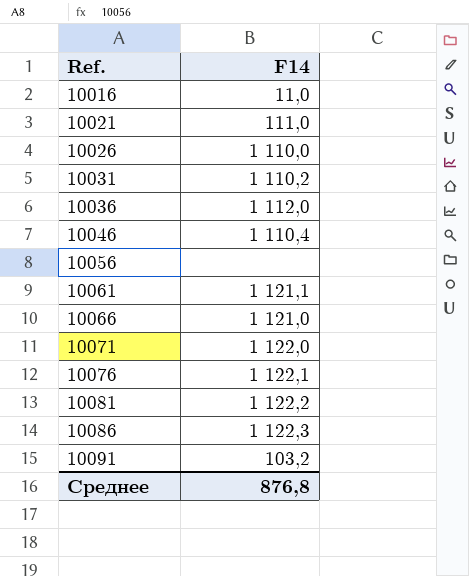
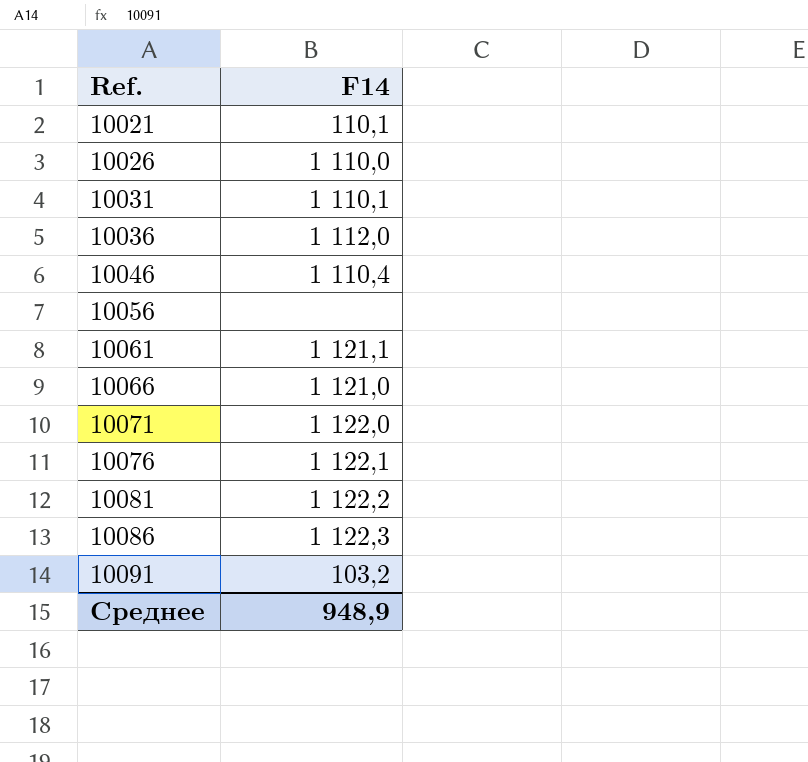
row 10016: 11,0 -> none
10021 | F14: 111,0 -> 110,1
10031 | F14: 1 110,2 -> 1 110,1
Среднее | F14: 876,8 -> 948,9

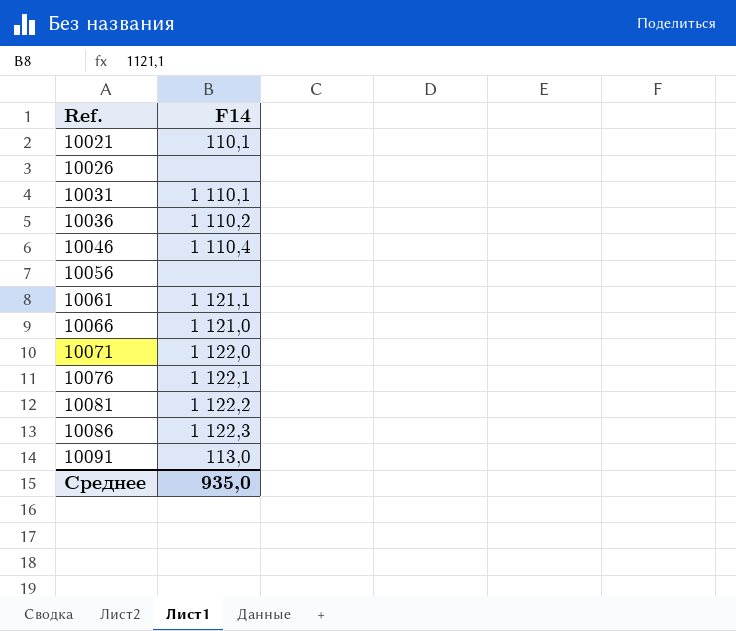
10026 | F14: 1 110,0 -> none
10036 | F14: 1 112,0 -> 1 110,2
10091 | F14: 103,2 -> 113,0
Среднее | F14: 948,9 -> 935,0

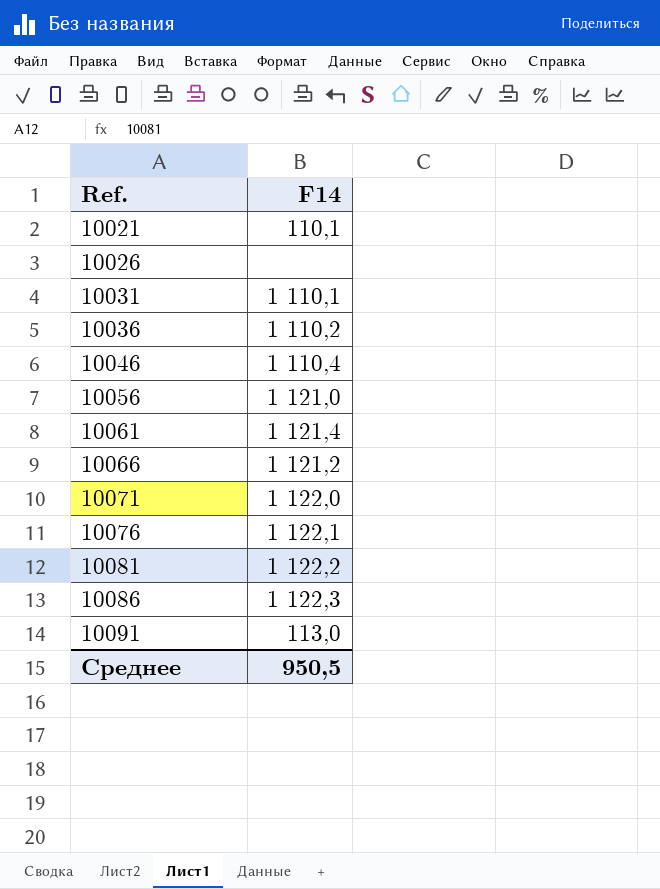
10056 | F14: none -> 1 121,0
10061 | F14: 1 121,1 -> 1 121,4
10066 | F14: 1 121,0 -> 1 121,2
Среднее | F14: 935,0 -> 950,5

